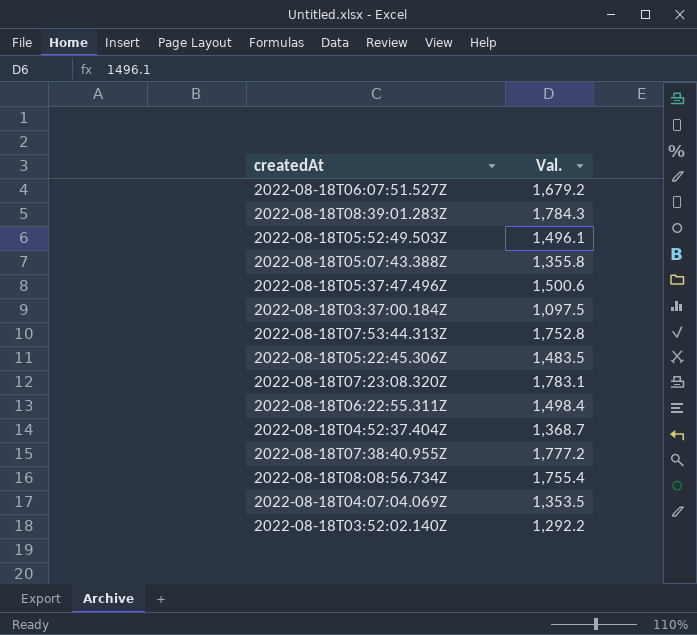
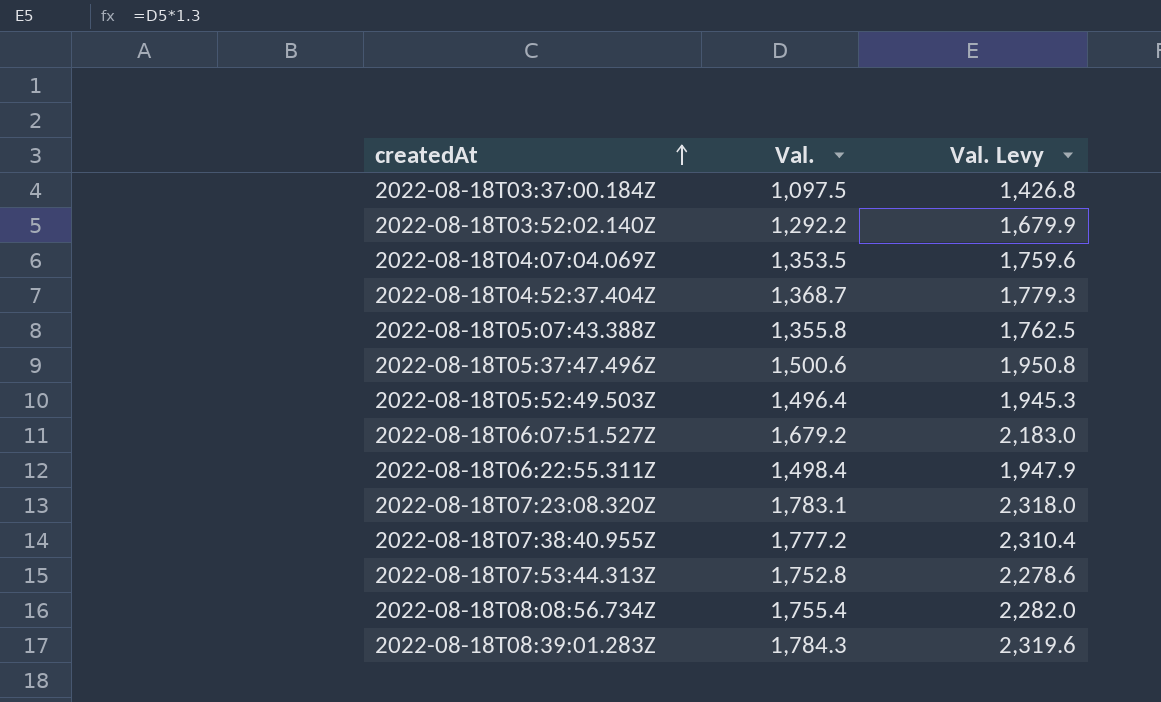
row order: none -> createdAt ascending
column Val. Levy | formula: none -> [Val.] * 1.3
row 2022-08-18T05:22:45.306Z: 1,483.5 -> none
2022-08-18T05:52:49.503Z | Val.: 1,496.1 -> 1,496.4

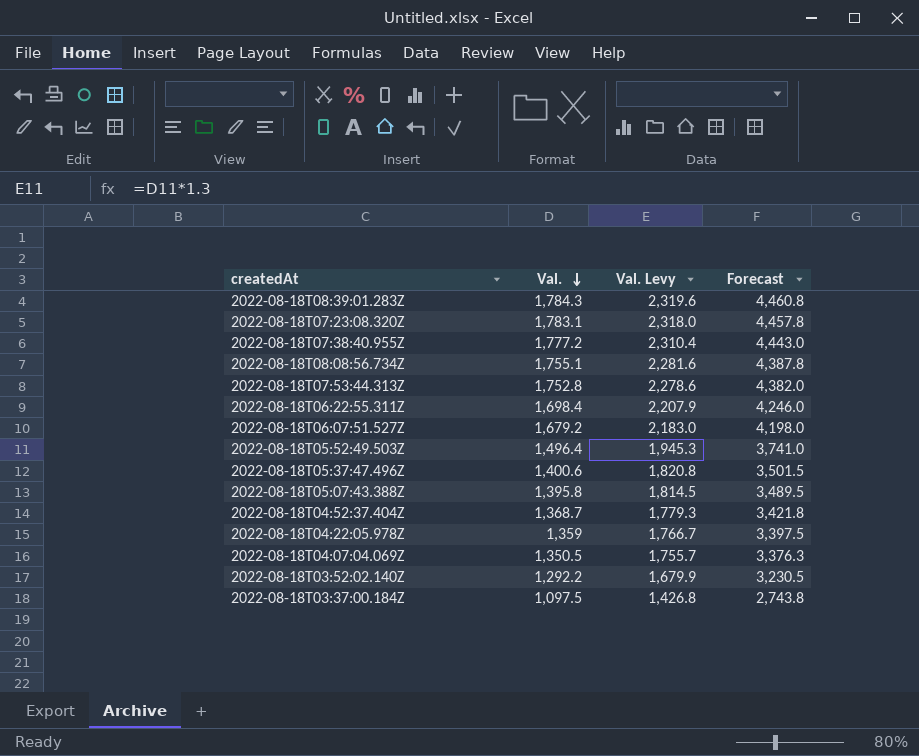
row order: createdAt ascending -> Val. descending
column Forecast | formula: none -> [Val.] * 2.5
2022-08-18T08:08:56.734Z | Val.: 1,755.4 -> 1,755.1
2022-08-18T08:08:56.734Z | Val. Levy: 2,282.0 -> 2,281.6
2022-08-18T06:22:55.311Z | Val.: 1,498.4 -> 1,698.4
2022-08-18T06:22:55.311Z | Val. Levy: 1,947.9 -> 2,207.9
2022-08-18T05:37:47.496Z | Val.: 1,500.6 -> 1,400.6
2022-08-18T05:37:47.496Z | Val. Levy: 1,950.8 -> 1,820.8
2022-08-18T05:07:43.388Z | Val.: 1,355.8 -> 1,395.8
2022-08-18T05:07:43.388Z | Val. Levy: 1,762.5 -> 1,814.5
row 2022-08-18T04:22:05.978Z: none -> 1,359 | 1,766.7 | 3,397.5
2022-08-18T04:07:04.069Z | Val.: 1,353.5 -> 1,350.5
2022-08-18T04:07:04.069Z | Val. Levy: 1,759.6 -> 1,755.7

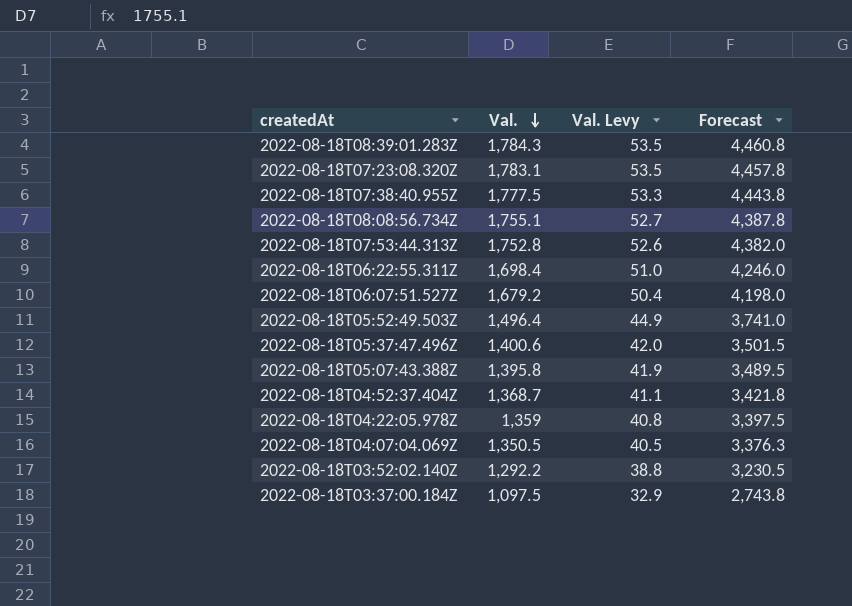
column Val. Levy | formula: [Val.] * 1.3 -> [Val.] * 0.03
2022-08-18T07:38:40.955Z | Val.: 1,777.2 -> 1,777.5
2022-08-18T07:38:40.955Z | Forecast: 4,443.0 -> 4,443.8

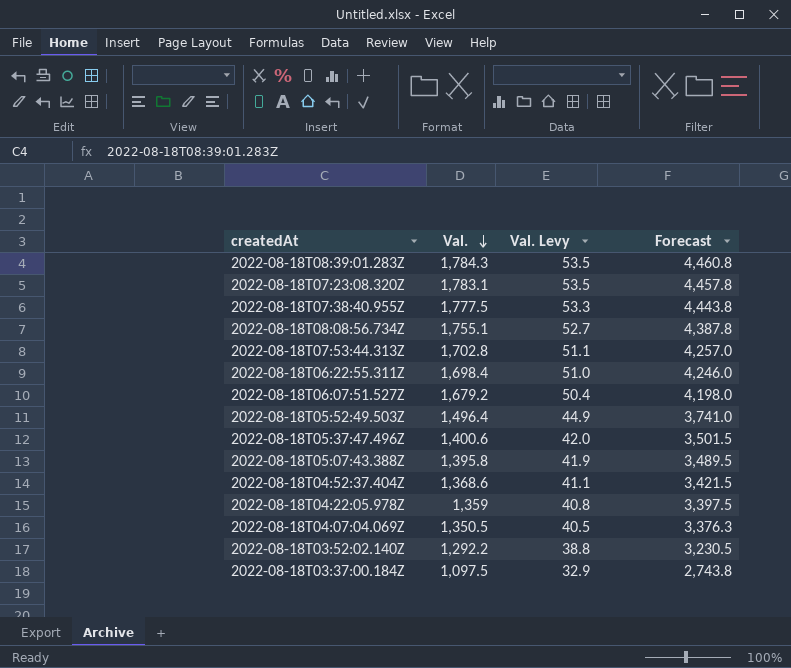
2022-08-18T07:53:44.313Z | Val.: 1,752.8 -> 1,702.8
2022-08-18T07:53:44.313Z | Val. Levy: 52.6 -> 51.1
2022-08-18T07:53:44.313Z | Forecast: 4,382.0 -> 4,257.0
2022-08-18T04:52:37.404Z | Val.: 1,368.7 -> 1,368.6
2022-08-18T04:52:37.404Z | Forecast: 3,421.8 -> 3,421.5

